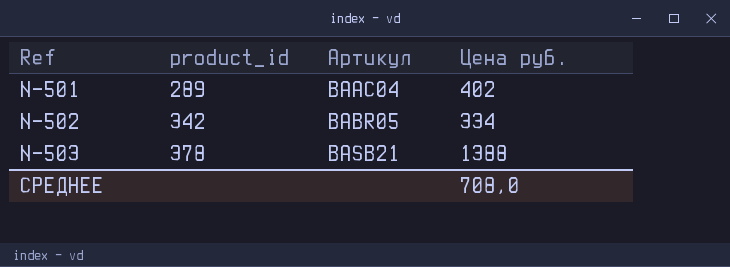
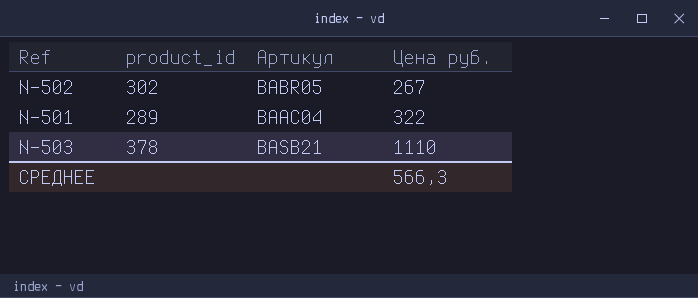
row order: Ref ascending -> Цена руб. ascending
N-502 | product_id: 342 -> 302
N-502 | Цена руб.: 334 -> 267
N-501 | Цена руб.: 402 -> 322
N-503 | Цена руб.: 1388 -> 1110
СРЕДНЕЕ | Цена руб.: 708,0 -> 566,3

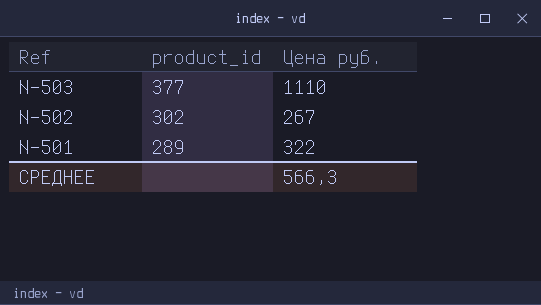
row order: Цена руб. ascending -> Ref descending
column Артикул | position: 3 -> none
N-503 | product_id: 378 -> 377

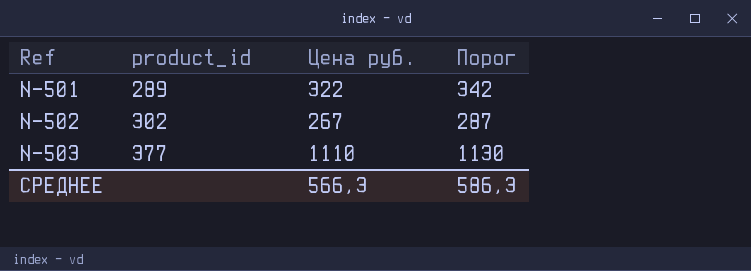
row order: Ref descending -> Ref ascending
column Порог | formula: none -> [Цена руб.] + 20

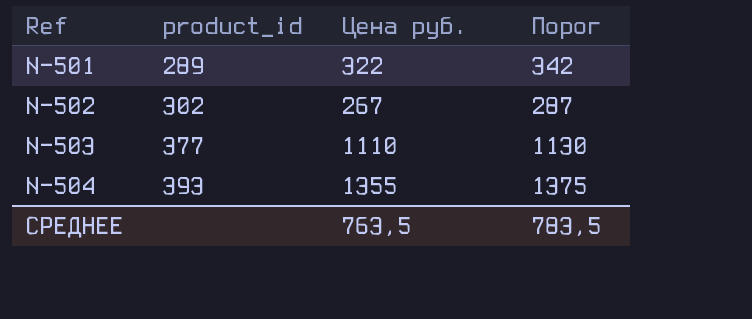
row N-504: none -> 393 | 1355 | 1375
СРЕДНЕЕ | Цена руб.: 566,3 -> 763,5
СРЕДНЕЕ | Порог: 586,3 -> 783,5

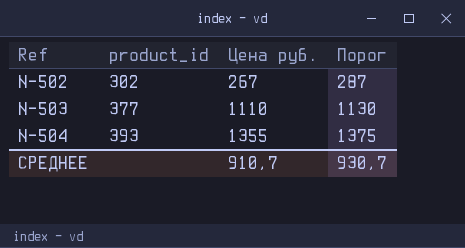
row N-501: 289 | 322 | 342 -> none
СРЕДНЕЕ | Цена руб.: 763,5 -> 910,7
СРЕДНЕЕ | Порог: 783,5 -> 930,7

